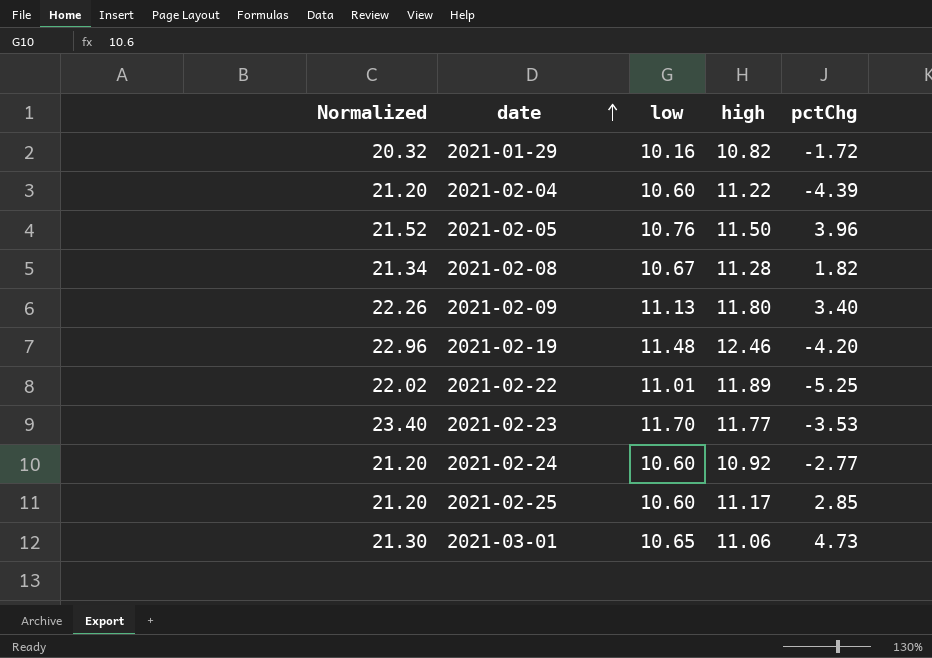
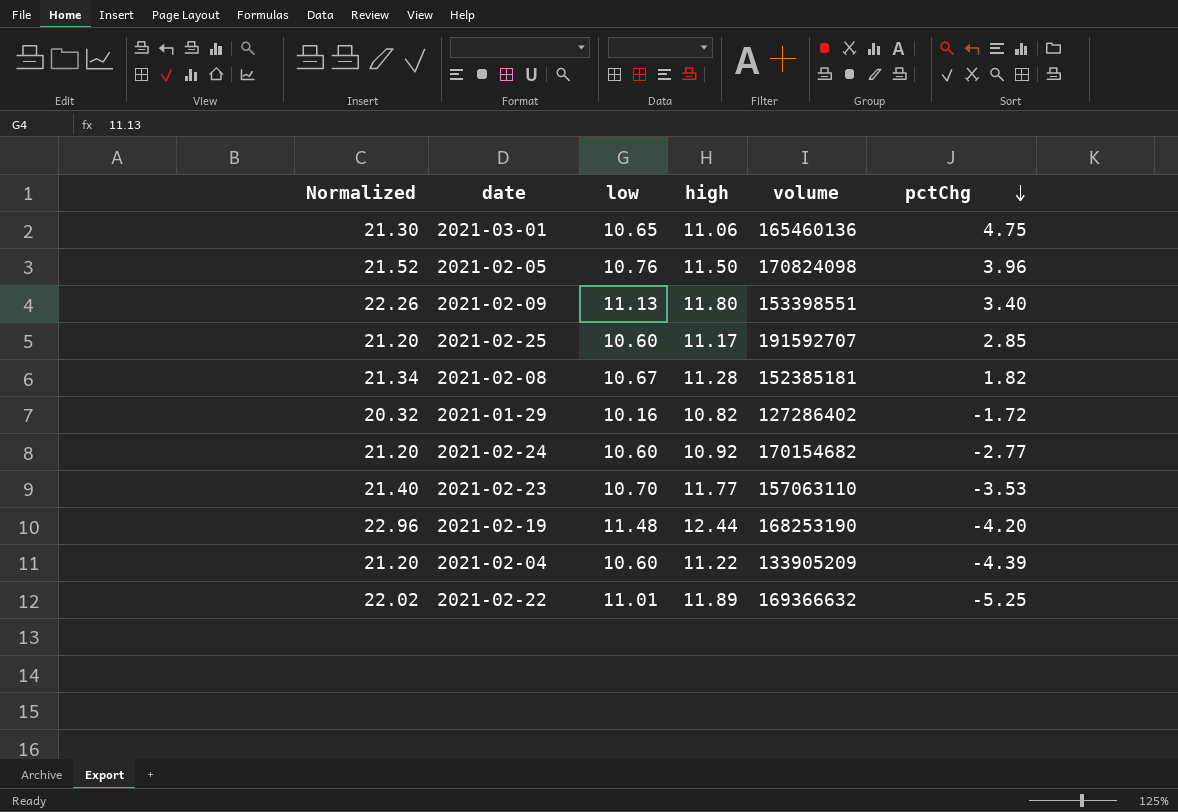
row order: date ascending -> pctChg descending
column volume | position: none -> 5
2021-03-01 | pctChg: 4.73 -> 4.75
2021-02-23 | Normalized: 23.40 -> 21.40
2021-02-23 | low: 11.70 -> 10.70
2021-02-19 | high: 12.46 -> 12.44

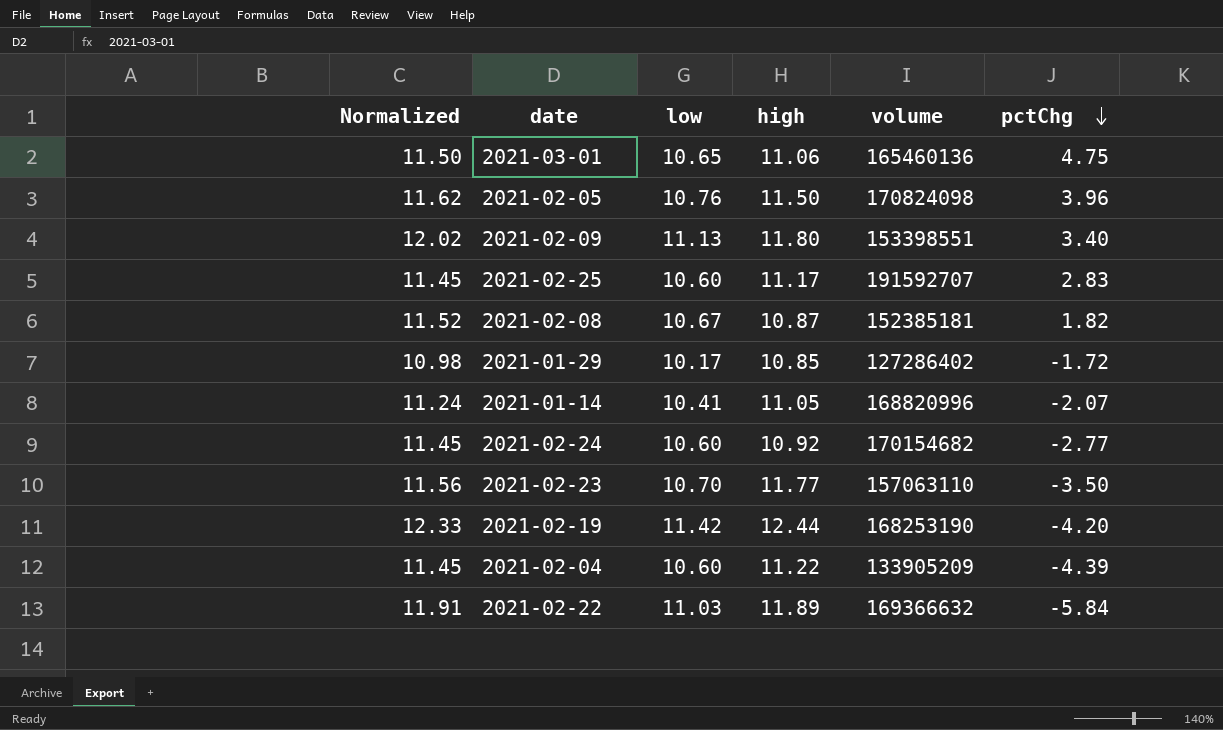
column Normalized | formula: [low] * 2 -> [low] * 1.08
2021-02-25 | pctChg: 2.85 -> 2.83
2021-02-08 | high: 11.28 -> 10.87
2021-01-29 | low: 10.16 -> 10.17
2021-01-29 | high: 10.82 -> 10.85
row 2021-01-14: none -> 11.24 | 10.41 | 11.05 | 168820996 | -2.07
2021-02-23 | pctChg: -3.53 -> -3.50
2021-02-19 | low: 11.48 -> 11.42
2021-02-22 | low: 11.01 -> 11.03
2021-02-22 | pctChg: -5.25 -> -5.84

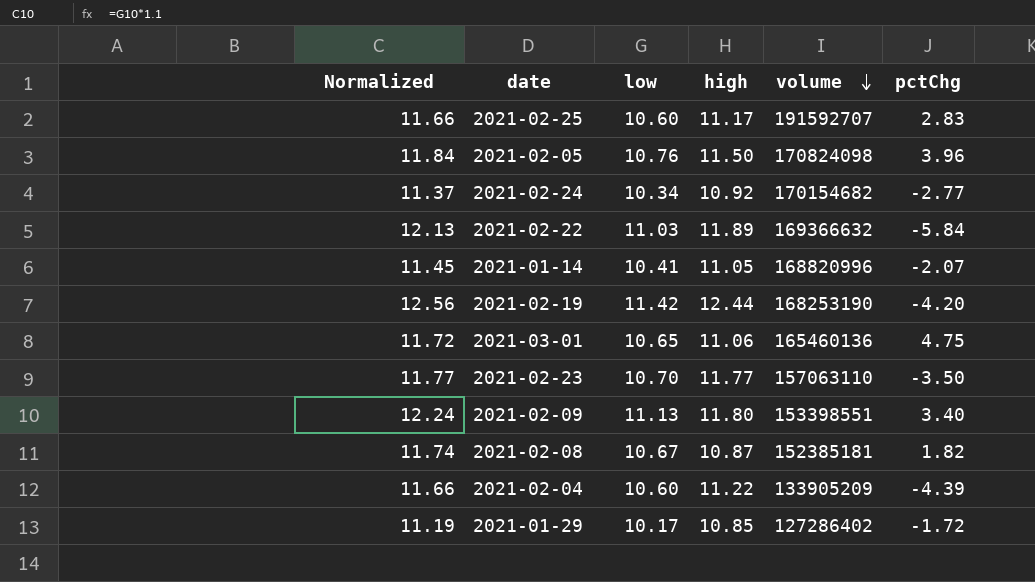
row order: pctChg descending -> volume descending
column Normalized | formula: [low] * 1.08 -> [low] * 1.1
2021-02-24 | low: 10.60 -> 10.34

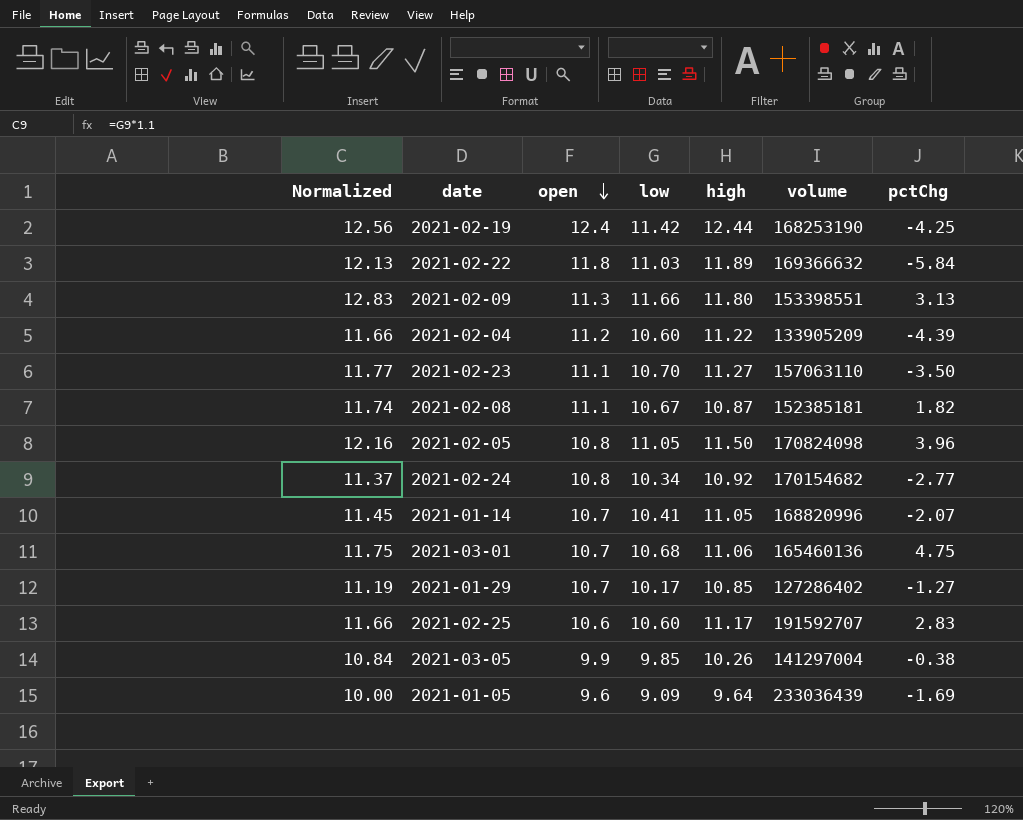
row order: volume descending -> open descending
column open | position: none -> 3
2021-02-19 | pctChg: -4.20 -> -4.25
2021-02-09 | Normalized: 12.24 -> 12.83
2021-02-09 | low: 11.13 -> 11.66
2021-02-09 | pctChg: 3.40 -> 3.13
2021-02-23 | high: 11.77 -> 11.27
2021-02-05 | Normalized: 11.84 -> 12.16
2021-02-05 | low: 10.76 -> 11.05
2021-03-01 | Normalized: 11.72 -> 11.75
2021-03-01 | low: 10.65 -> 10.68
2021-01-29 | pctChg: -1.72 -> -1.27
row 2021-03-05: none -> 10.84 | 9.9 | 9.85 | 10.26 | 141297004 | -0.38
row 2021-01-05: none -> 10.00 | 9.6 | 9.09 | 9.64 | 233036439 | -1.69

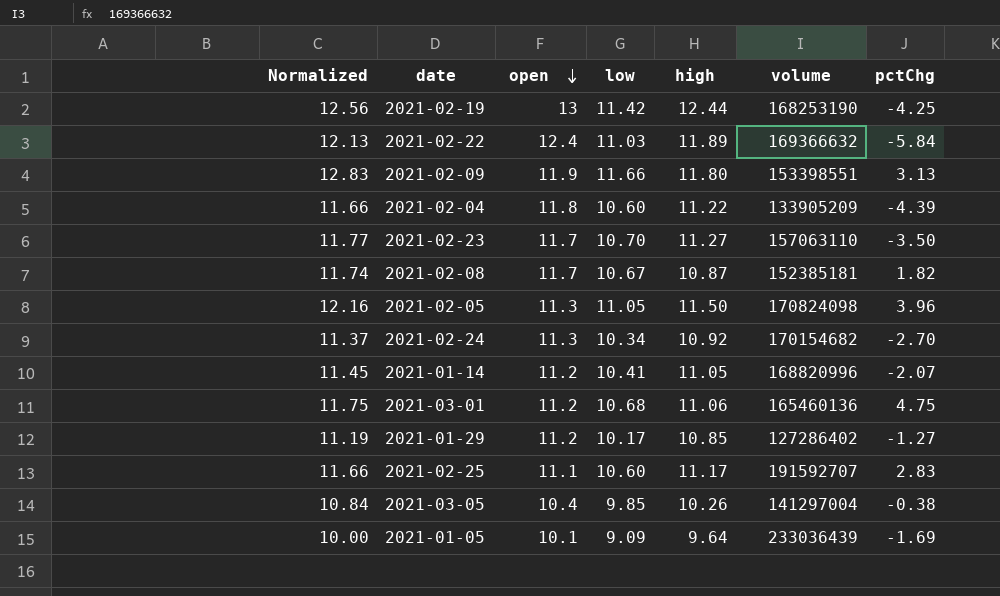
2021-02-19 | open: 12.4 -> 13
2021-02-22 | open: 11.8 -> 12.4
2021-02-09 | open: 11.3 -> 11.9
2021-02-04 | open: 11.2 -> 11.8
2021-02-23 | open: 11.1 -> 11.7
2021-02-08 | open: 11.1 -> 11.7
2021-02-05 | open: 10.8 -> 11.3
2021-02-24 | open: 10.8 -> 11.3
2021-02-24 | pctChg: -2.77 -> -2.70
2021-01-14 | open: 10.7 -> 11.2
2021-03-01 | open: 10.7 -> 11.2
2021-01-29 | open: 10.7 -> 11.2
2021-02-25 | open: 10.6 -> 11.1
2021-03-05 | open: 9.9 -> 10.4
2021-01-05 | open: 9.6 -> 10.1

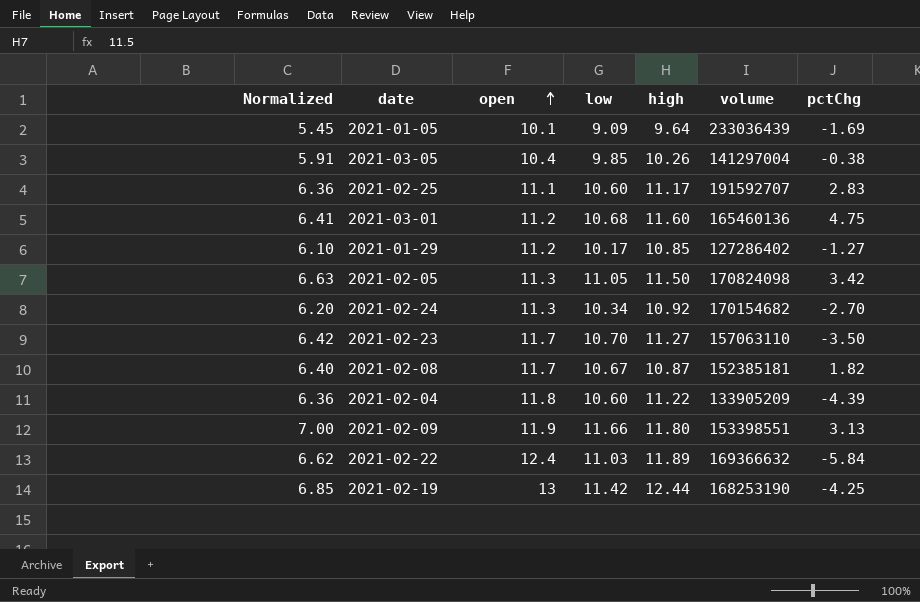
row order: open descending -> open ascending
column Normalized | formula: [low] * 1.1 -> [low] * 0.6
row 2021-01-14: 11.45 | 11.2 | 10.41 | 11.05 | 168820996 | -2.07 -> none
2021-03-01 | high: 11.06 -> 11.60
2021-02-05 | pctChg: 3.96 -> 3.42

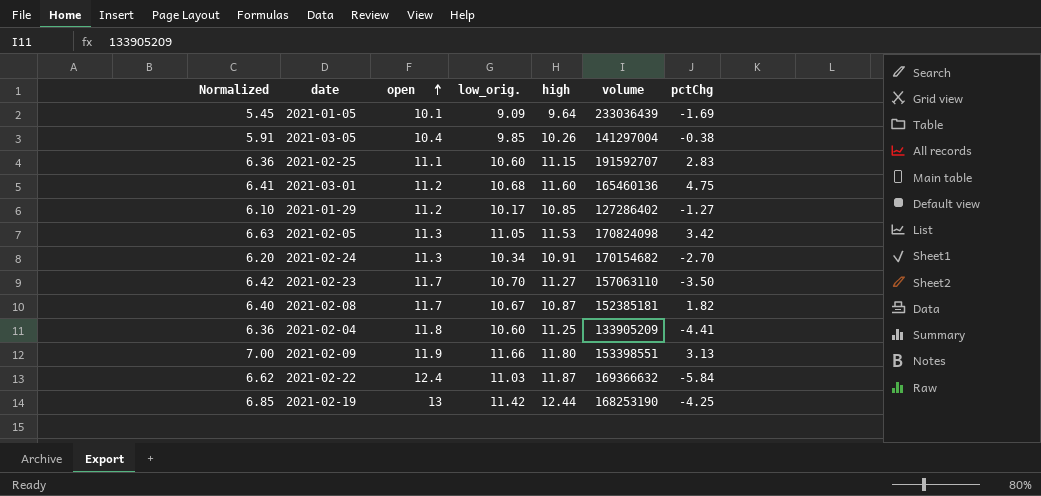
column name: low -> low_orig.
2021-02-25 | high: 11.17 -> 11.15
2021-02-05 | high: 11.50 -> 11.53
2021-02-24 | high: 10.92 -> 10.91
2021-02-04 | high: 11.22 -> 11.25
2021-02-04 | pctChg: -4.39 -> -4.41
2021-02-22 | high: 11.89 -> 11.87

